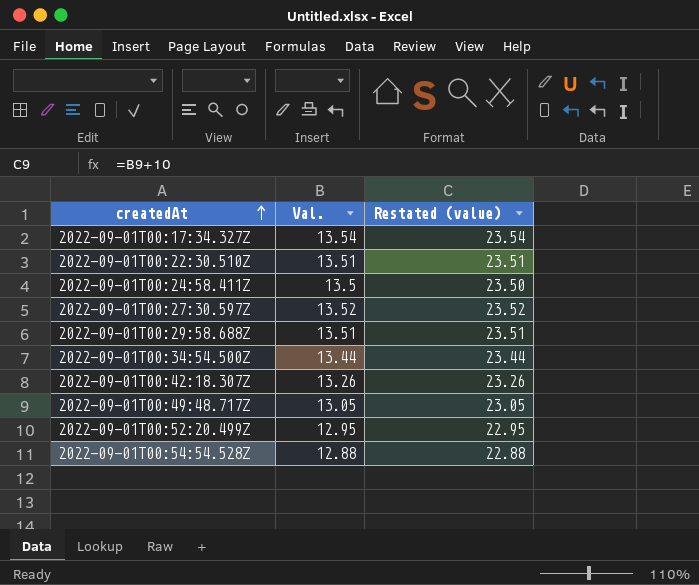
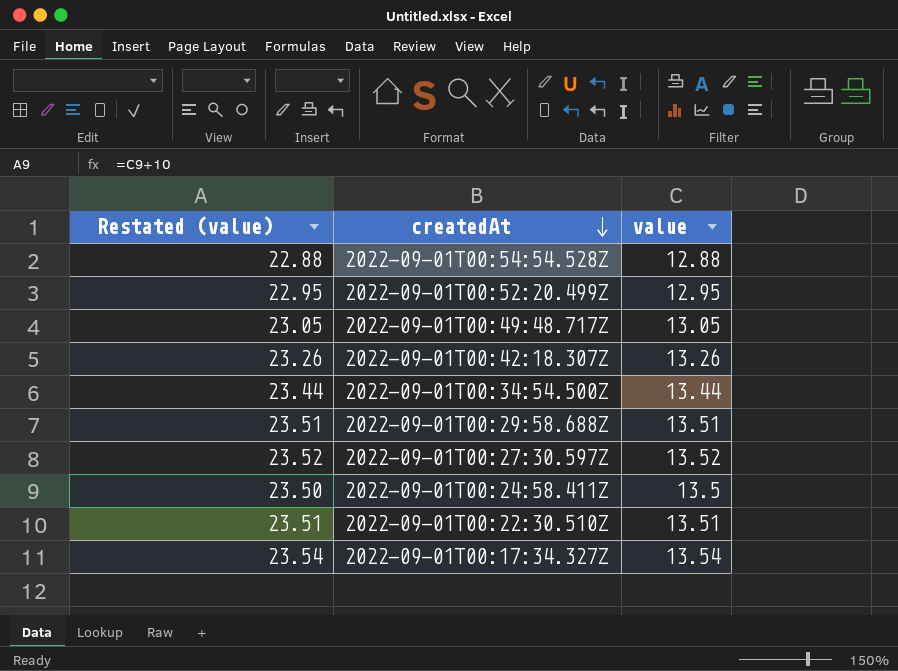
row order: createdAt ascending -> createdAt descending
column Restated (value) | position: 3 -> 1
column name: Val. -> value

